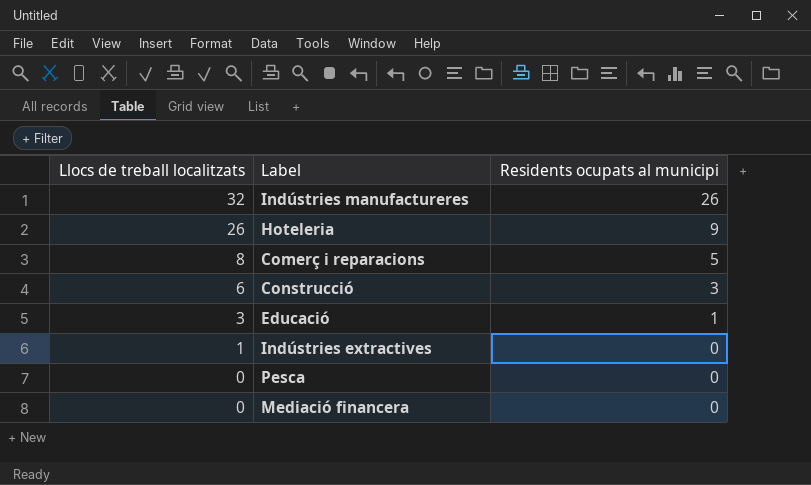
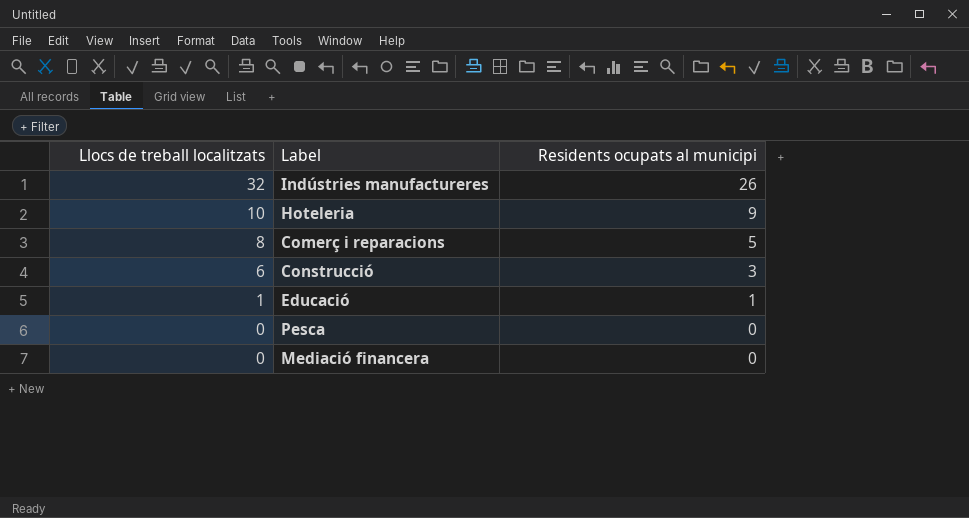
row Indústries extractives: 1 | 0 -> none
Hoteleria | Llocs de treball localitzats: 26 -> 10
Educació | Llocs de treball localitzats: 3 -> 1

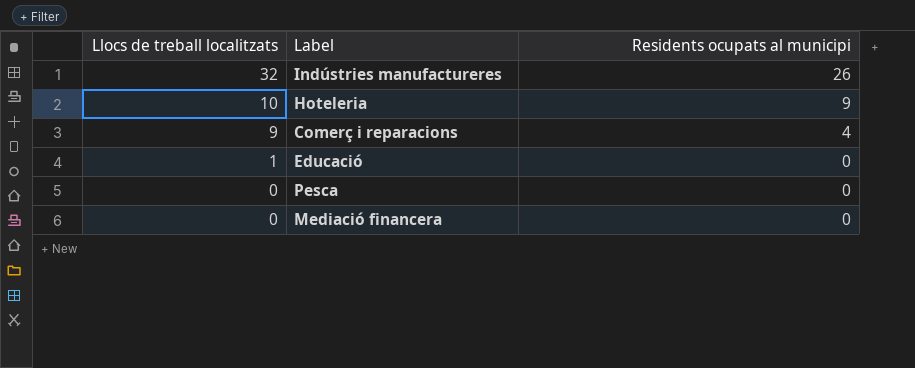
row Construcció: 6 | 3 -> none
Comerç i reparacions | Llocs de treball localitzats: 8 -> 9
Comerç i reparacions | Residents ocupats al municipi: 5 -> 4
Educació | Residents ocupats al municipi: 1 -> 0

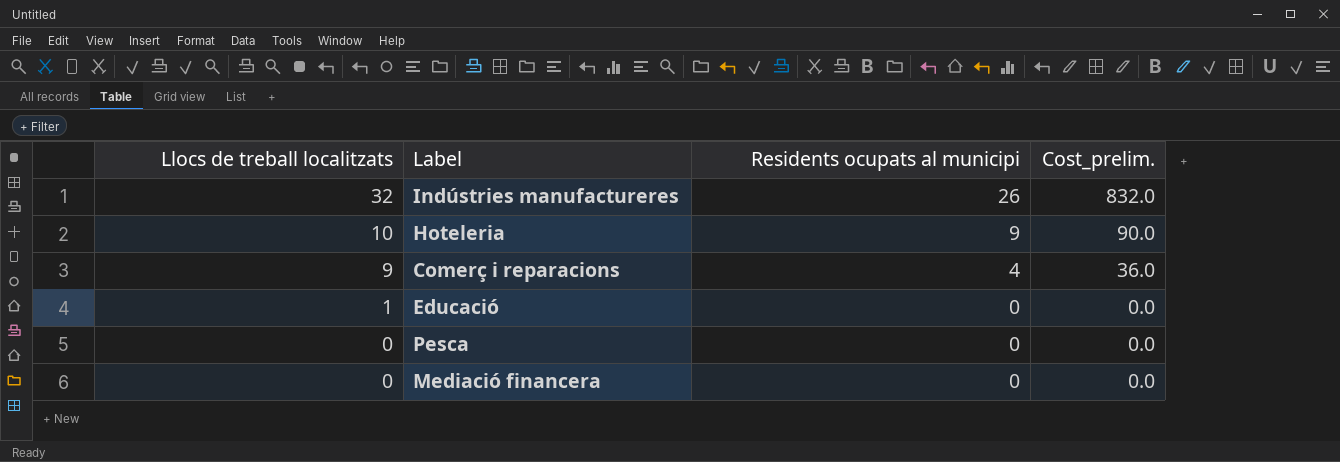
column Cost_prelim. | formula: none -> [Llocs de treball localitzats] * [Residents ocupats al municipi]

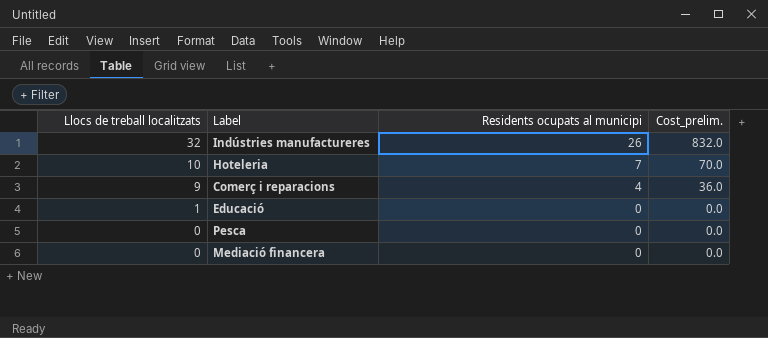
Hoteleria | Residents ocupats al municipi: 9 -> 7
Hoteleria | Cost_prelim.: 90.0 -> 70.0

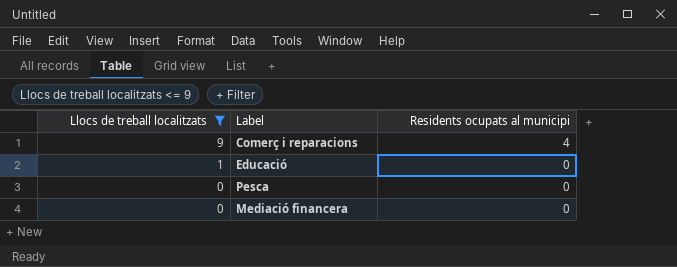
filter: none -> Llocs de treball localitzats <= 9
column Cost_prelim. | formula: [Llocs de treball localitzats] * [Residents ocupats al municipi] -> none

